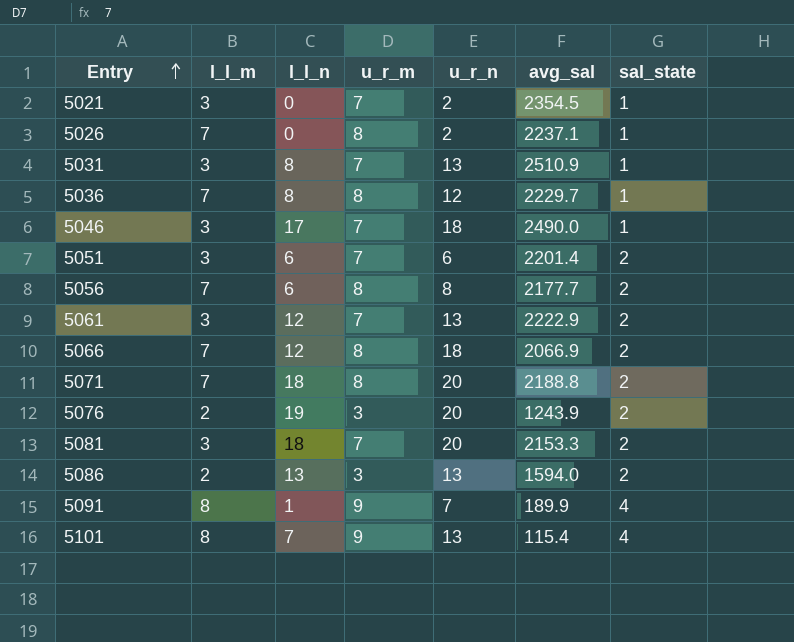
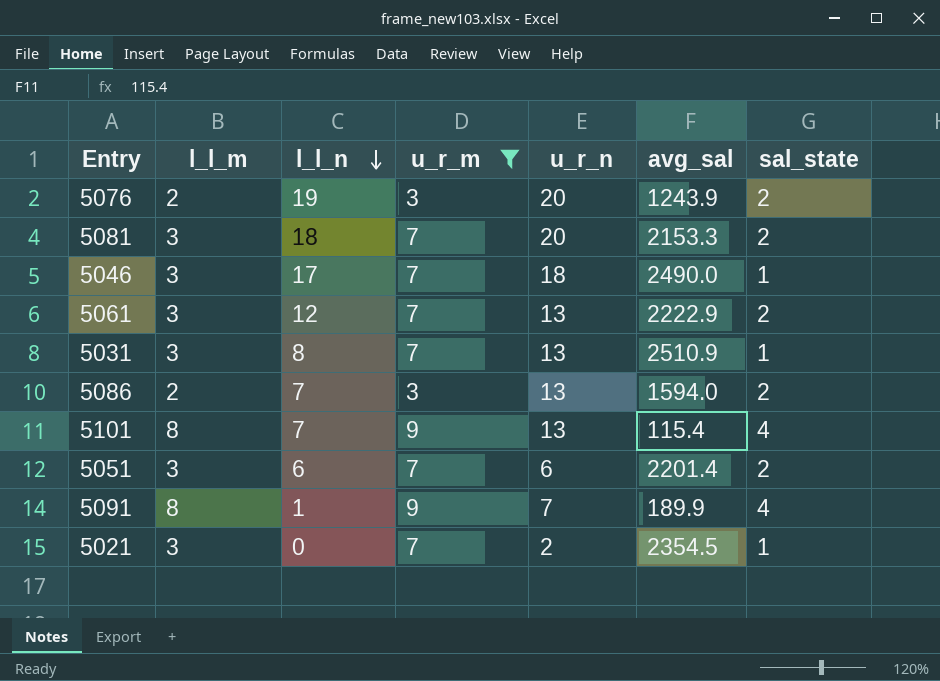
filter: none -> u_r_m != 8
row order: Entry ascending -> l_l_n descending
5086 | l_l_n: 13 -> 7

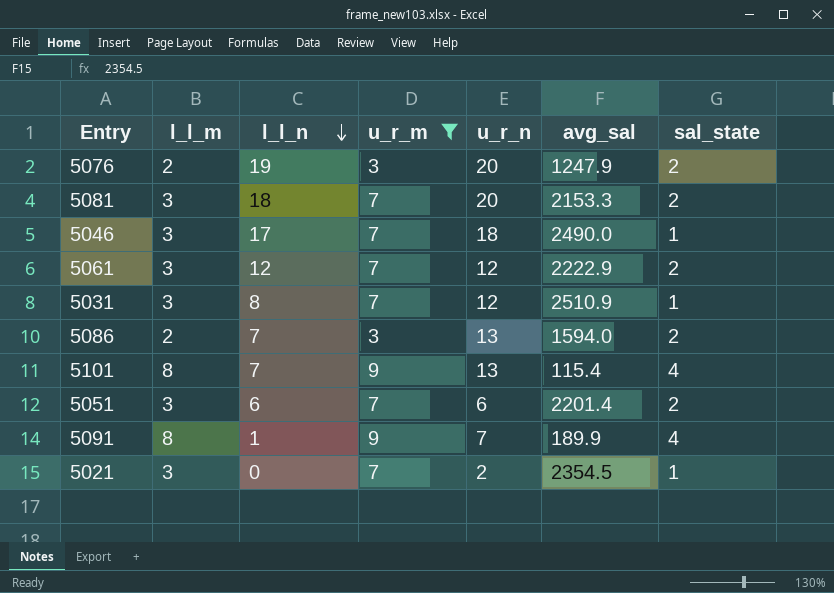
5076 | avg_sal: 1243.9 -> 1247.9
5061 | u_r_n: 13 -> 12
5031 | u_r_n: 13 -> 12

